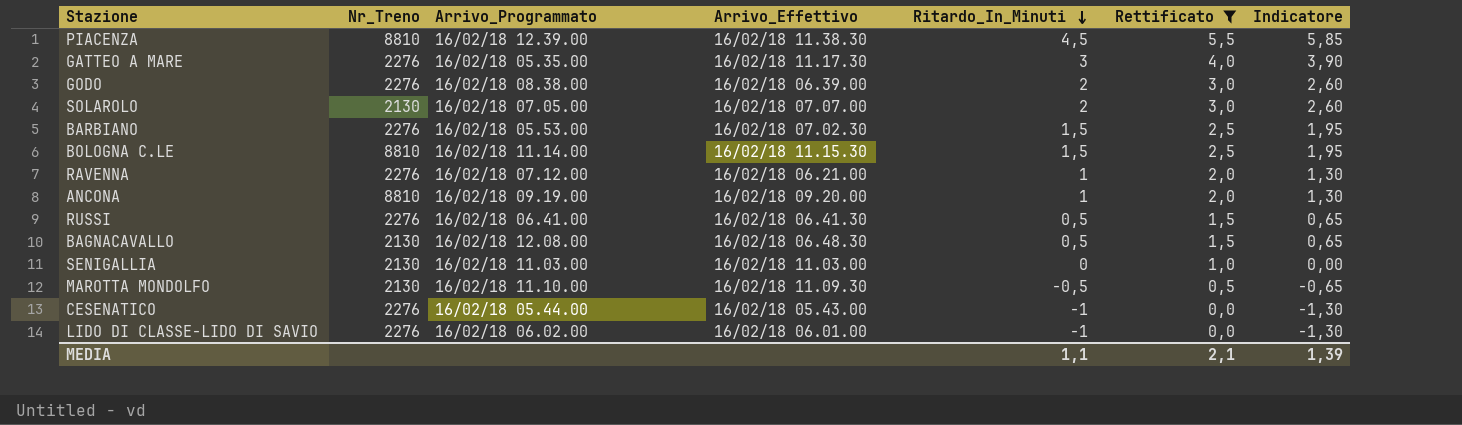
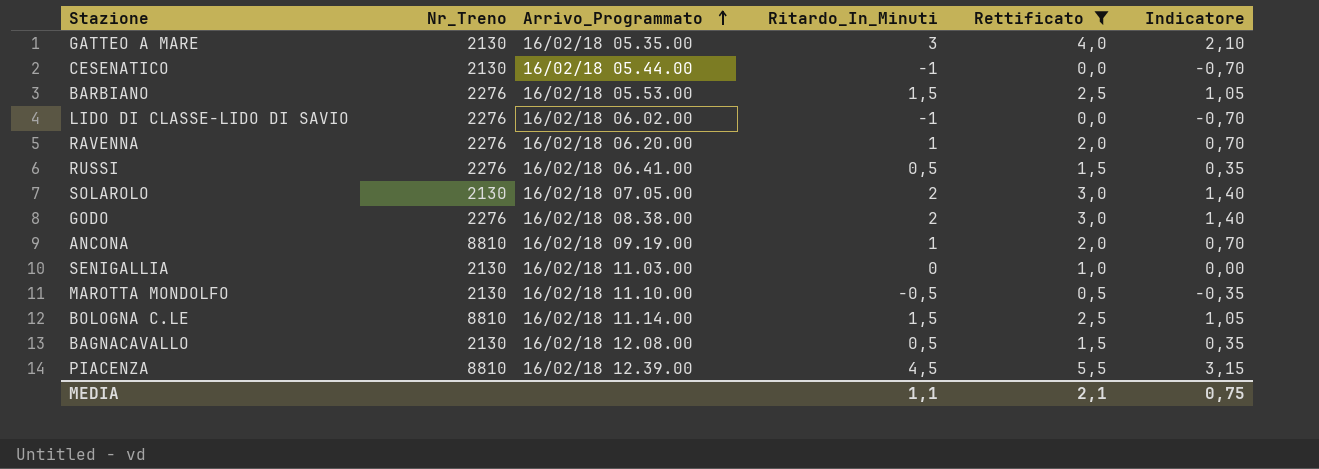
row order: Ritardo_In_Minuti descending -> Arrivo_Programmato ascending
column Arrivo_Effettivo | position: 4 -> none
column Indicatore | formula: [Ritardo_In_Minuti] * 1,3 -> [Ritardo_In_Minuti] * 0,7
GATTEO A MARE | Nr_Treno: 2276 -> 2130
CESENATICO | Nr_Treno: 2276 -> 2130
RAVENNA | Arrivo_Programmato: 16/02/18 07.12.00 -> 16/02/18 06.20.00
MEDIA | Indicatore: 1,39 -> 0,75

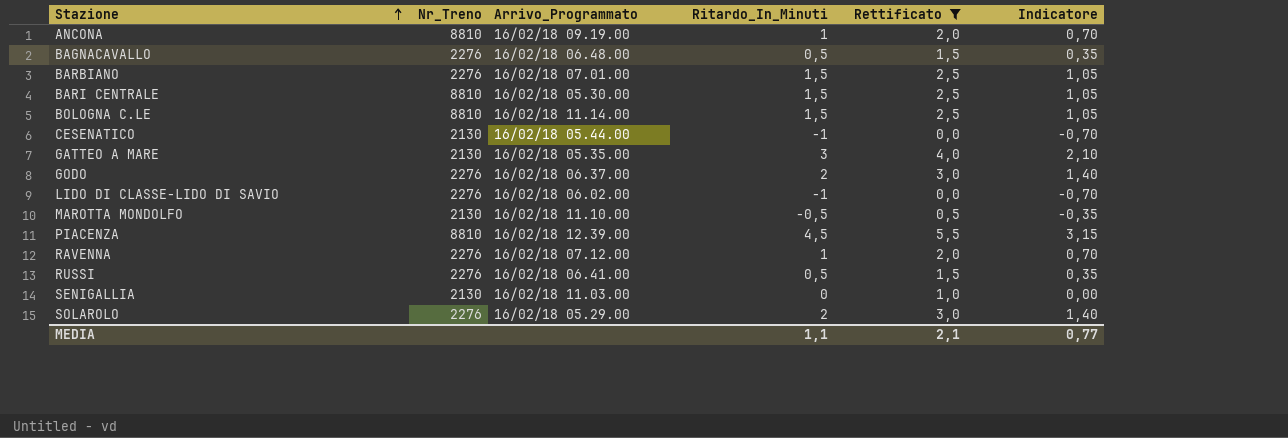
row order: Arrivo_Programmato ascending -> Stazione ascending
BAGNACAVALLO | Nr_Treno: 2130 -> 2276
BAGNACAVALLO | Arrivo_Programmato: 16/02/18 12.08.00 -> 16/02/18 06.48.00
BARBIANO | Arrivo_Programmato: 16/02/18 05.53.00 -> 16/02/18 07.01.00
row BARI CENTRALE: none -> 8810 | 16/02/18 05.30.00 | 1,5 | 2,5 | 1,05
GODO | Arrivo_Programmato: 16/02/18 08.38.00 -> 16/02/18 06.37.00
RAVENNA | Arrivo_Programmato: 16/02/18 06.20.00 -> 16/02/18 07.12.00
SOLAROLO | Nr_Treno: 2130 -> 2276
SOLAROLO | Arrivo_Programmato: 16/02/18 07.05.00 -> 16/02/18 05.29.00
MEDIA | Indicatore: 0,75 -> 0,77

